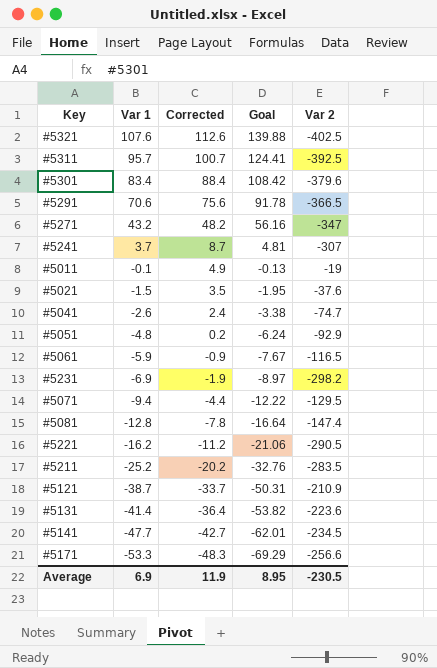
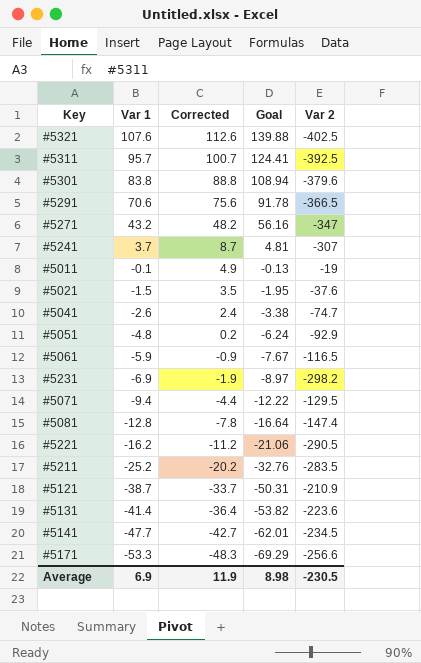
#5301 | Var 1: 83.4 -> 83.8
#5301 | Corrected: 88.4 -> 88.8
#5301 | Goal: 108.42 -> 108.94
Average | Goal: 8.95 -> 8.98

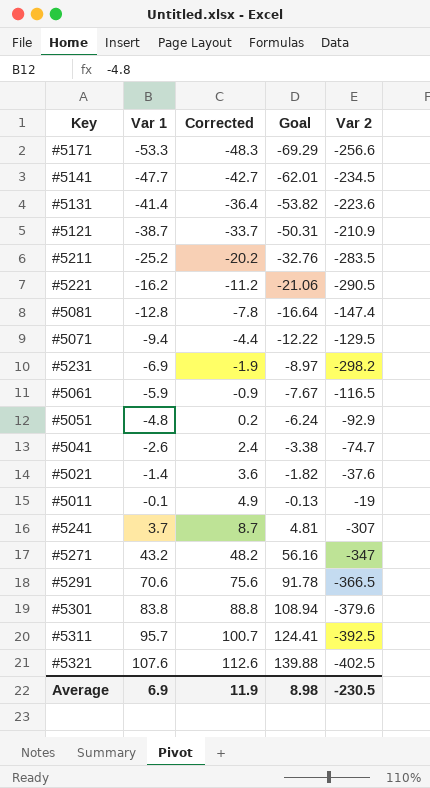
row order: Var 1 descending -> Var 1 ascending
#5021 | Var 1: -1.5 -> -1.4
#5021 | Corrected: 3.5 -> 3.6
#5021 | Goal: -1.95 -> -1.82

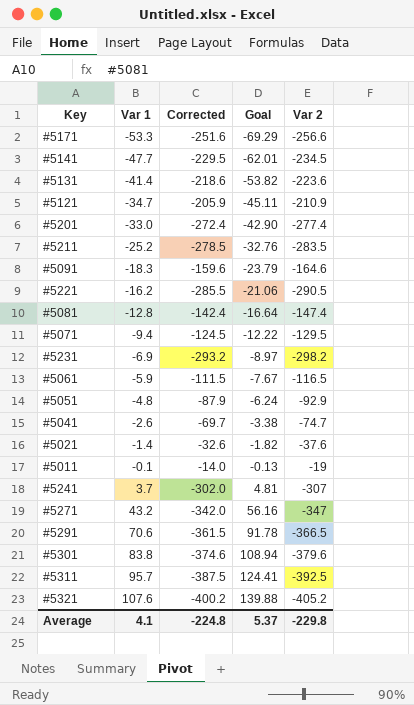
column Corrected | formula: [Var 1] + 5 -> [Var 2] + 5
#5121 | Var 1: -38.7 -> -34.7
#5121 | Goal: -50.31 -> -45.11
row #5201: none -> -33.0 | -272.4 | -42.90 | -277.4
row #5091: none -> -18.3 | -159.6 | -23.79 | -164.6
#5321 | Var 2: -402.5 -> -405.2
Average | Var 1: 6.9 -> 4.1
Average | Corrected: 11.9 -> -224.8
Average | Goal: 8.98 -> 5.37
Average | Var 2: -230.5 -> -229.8

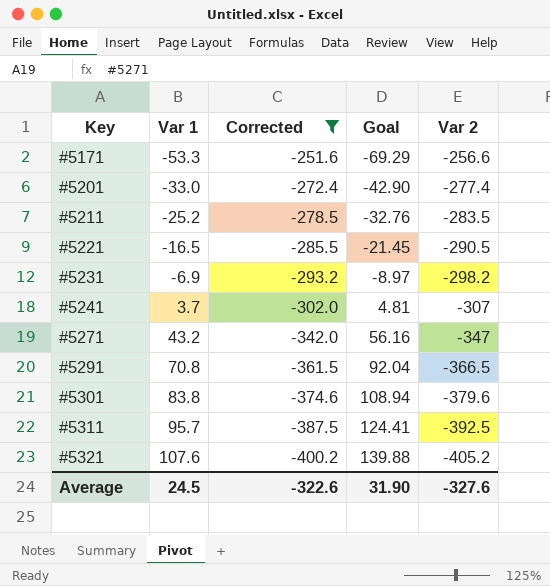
filter: none -> Corrected <= -251.6
#5221 | Var 1: -16.2 -> -16.5
#5221 | Goal: -21.06 -> -21.45
#5291 | Var 1: 70.6 -> 70.8
#5291 | Goal: 91.78 -> 92.04
Average | Var 1: 4.1 -> 24.5
Average | Corrected: -224.8 -> -322.6
Average | Goal: 5.37 -> 31.90
Average | Var 2: -229.8 -> -327.6

